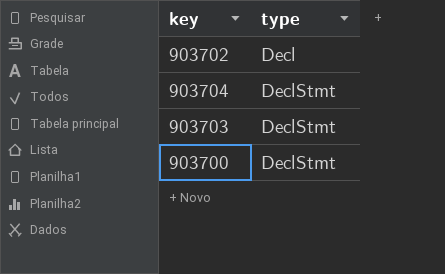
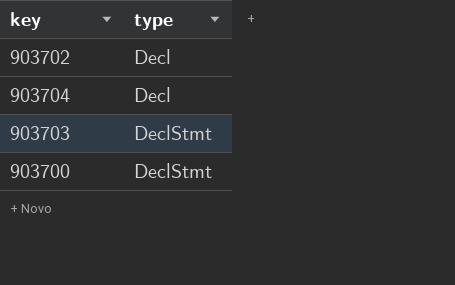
903704 | type: DeclStmt -> Decl

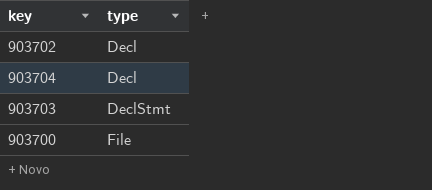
903700 | type: DeclStmt -> File

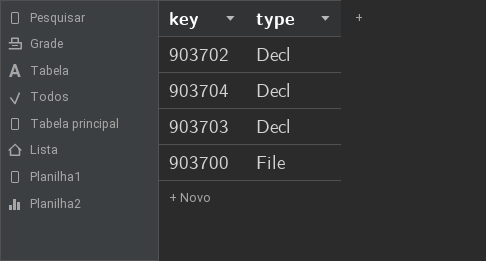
903703 | type: DeclStmt -> Decl

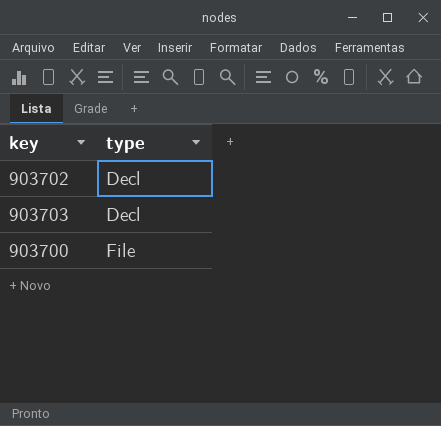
row 903704: Decl -> none

